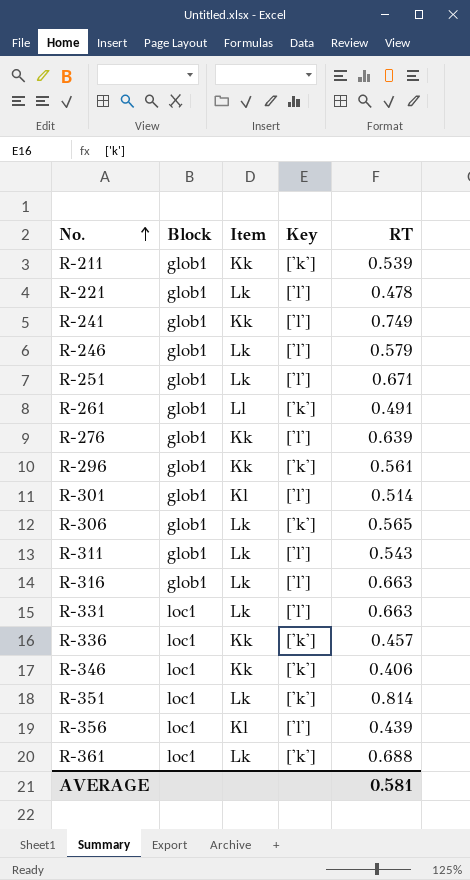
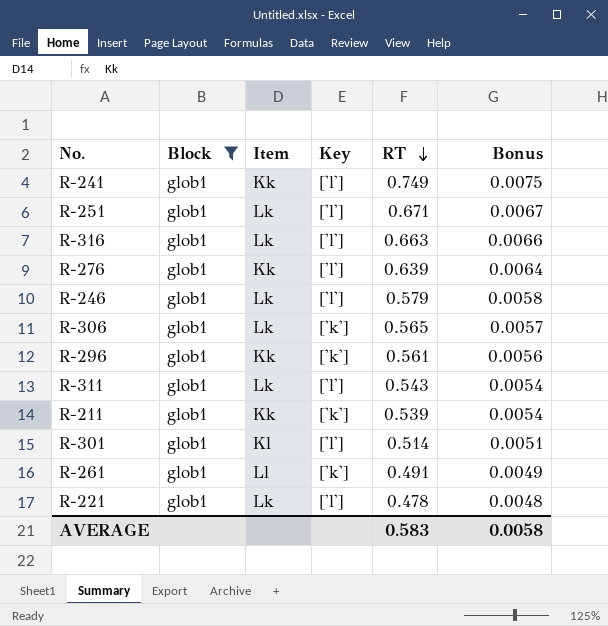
filter: none -> Block = glob1
row order: No. ascending -> RT descending
column Bonus | formula: none -> [RT] * 0.01
AVERAGE | RT: 0.581 -> 0.583

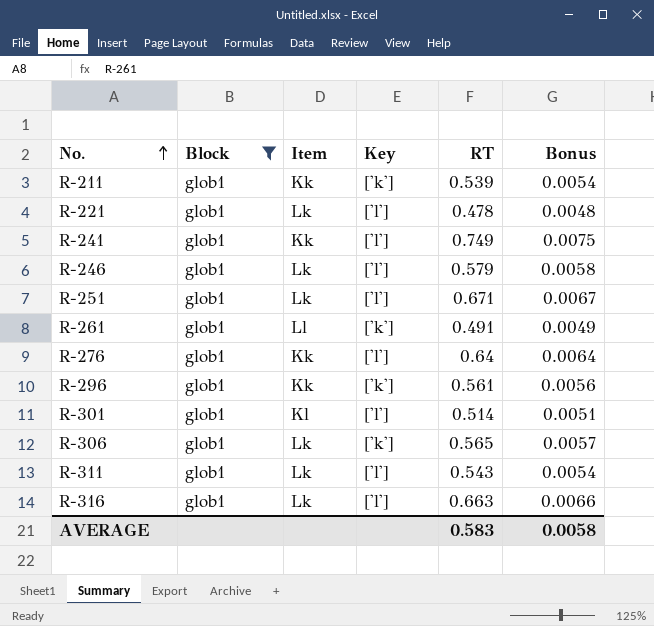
row order: RT descending -> No. ascending
R-276 | RT: 0.639 -> 0.64

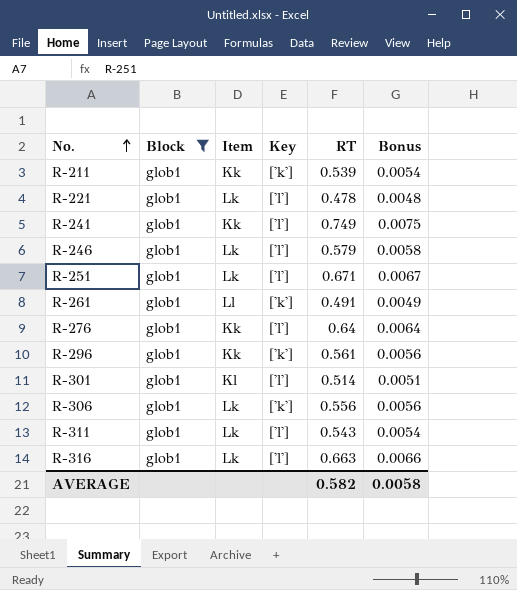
R-306 | RT: 0.565 -> 0.556
R-306 | Bonus: 0.0057 -> 0.0056
AVERAGE | RT: 0.583 -> 0.582

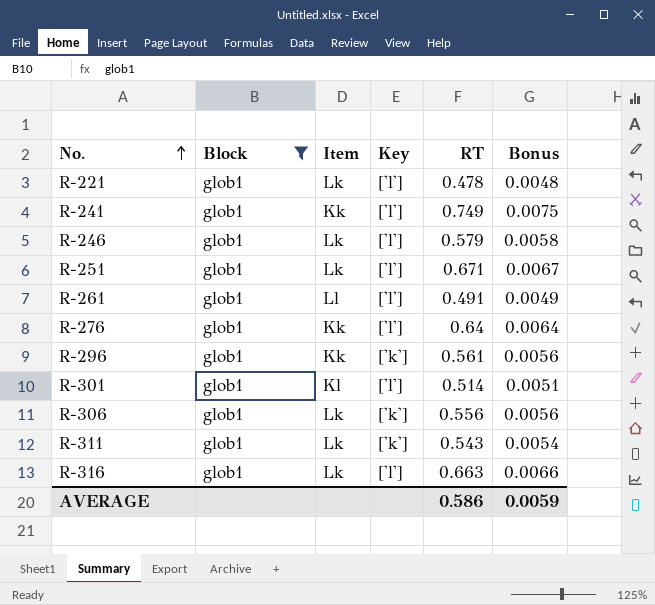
row R-211: glob1 | Kk | ['k'] | 0.539 | 0.0054 -> none
R-261 | Key: ['k'] -> ['l']
R-311 | Key: ['l'] -> ['k']
AVERAGE | RT: 0.582 -> 0.586
AVERAGE | Bonus: 0.0058 -> 0.0059

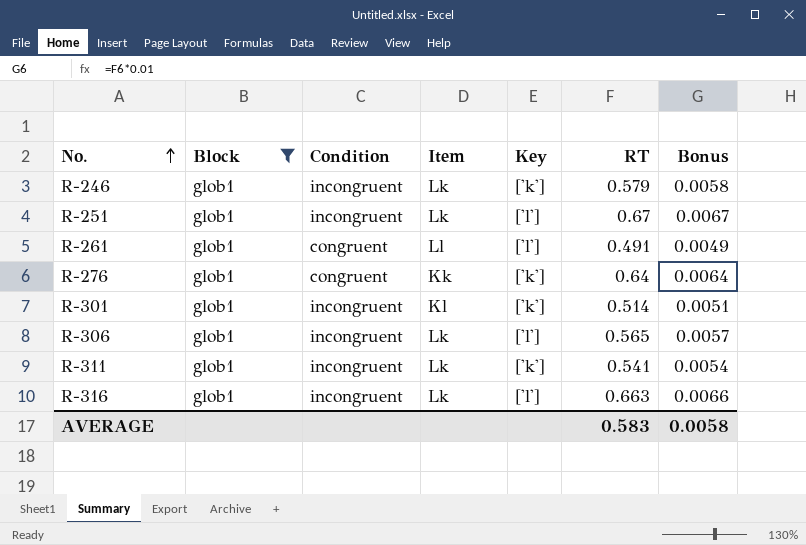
column Condition | position: none -> 3
row R-221: glob1 | Lk | ['l'] | 0.478 | 0.0048 -> none
row R-241: glob1 | Kk | ['l'] | 0.749 | 0.0075 -> none
row R-296: glob1 | Kk | ['k'] | 0.561 | 0.0056 -> none
R-246 | Key: ['l'] -> ['k']
R-251 | RT: 0.671 -> 0.67
R-276 | Key: ['l'] -> ['k']
R-301 | Key: ['l'] -> ['k']
R-306 | Key: ['k'] -> ['l']
R-306 | RT: 0.556 -> 0.565
R-306 | Bonus: 0.0056 -> 0.0057
R-311 | RT: 0.543 -> 0.541
AVERAGE | RT: 0.586 -> 0.583
AVERAGE | Bonus: 0.0059 -> 0.0058

